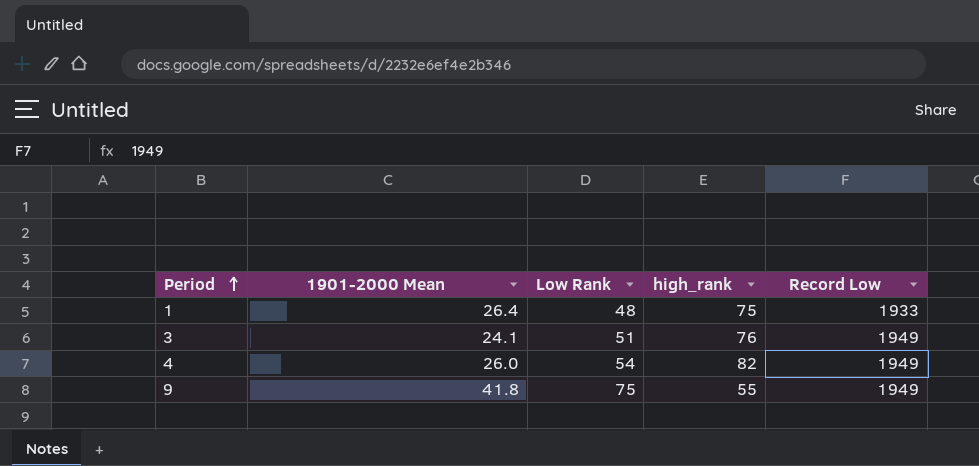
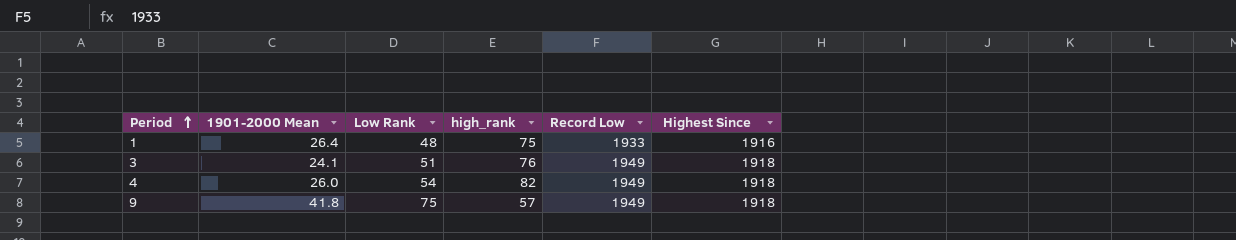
column Highest Since | position: none -> 6
9 | high_rank: 55 -> 57

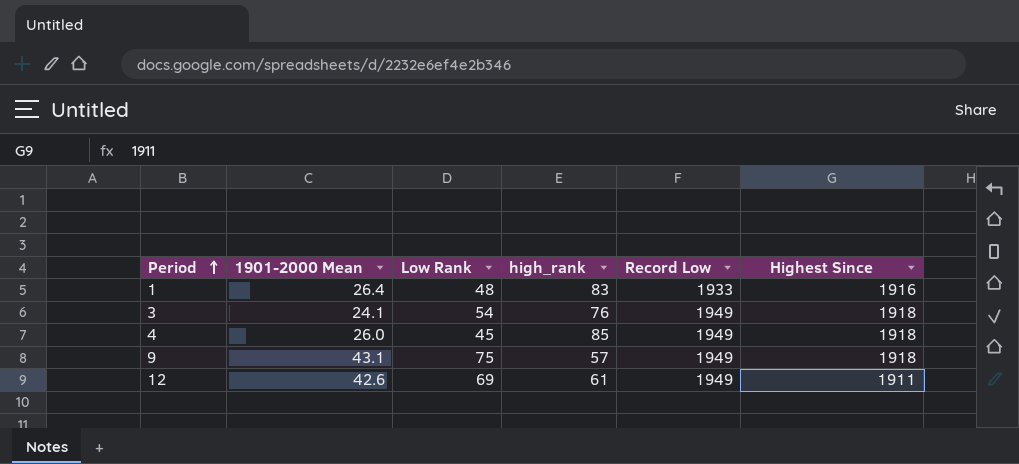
1 | high_rank: 75 -> 83
3 | Low Rank: 51 -> 54
4 | Low Rank: 54 -> 45
4 | high_rank: 82 -> 85
9 | 1901-2000 Mean: 41.8 -> 43.1
row 12: none -> 42.6 | 69 | 61 | 1949 | 1911

